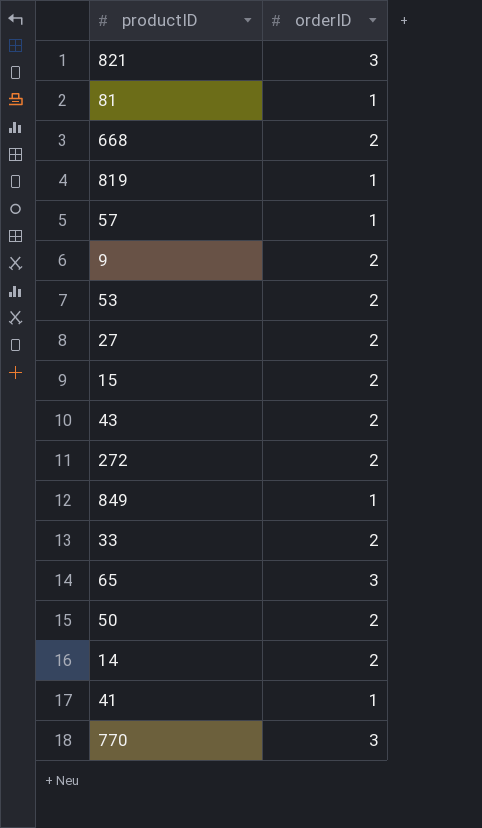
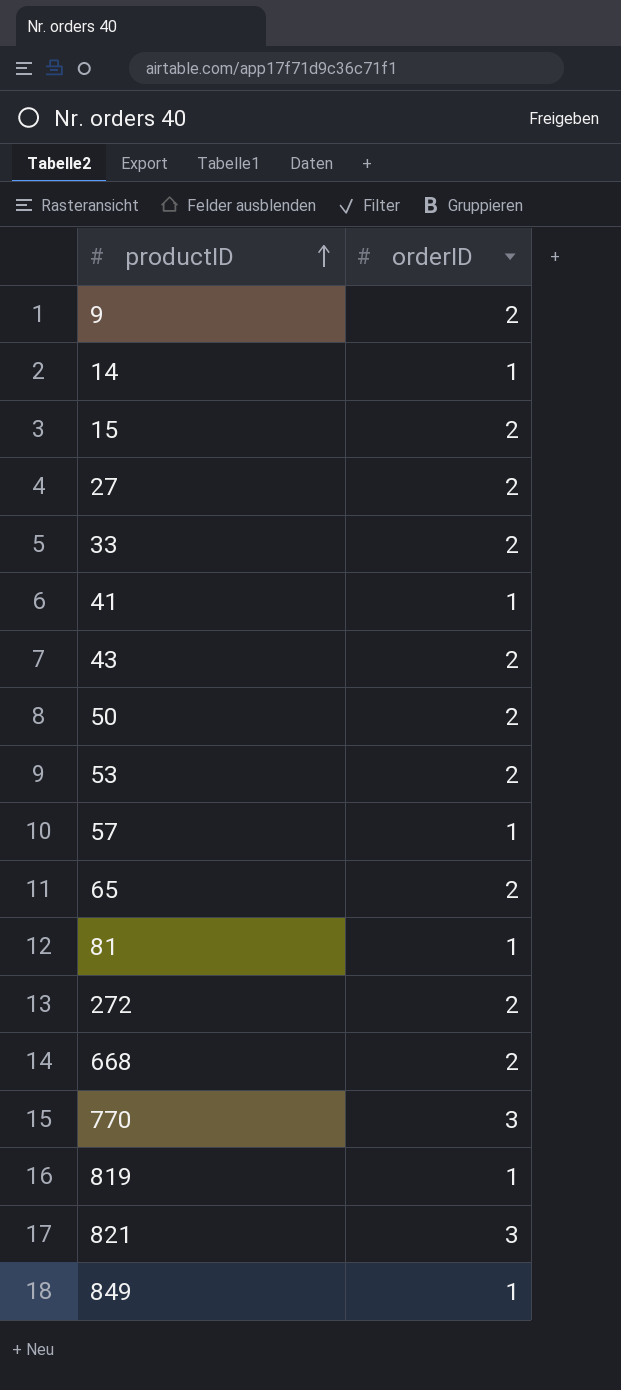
row order: none -> productID ascending
14 | orderID: 2 -> 1
65 | orderID: 3 -> 2

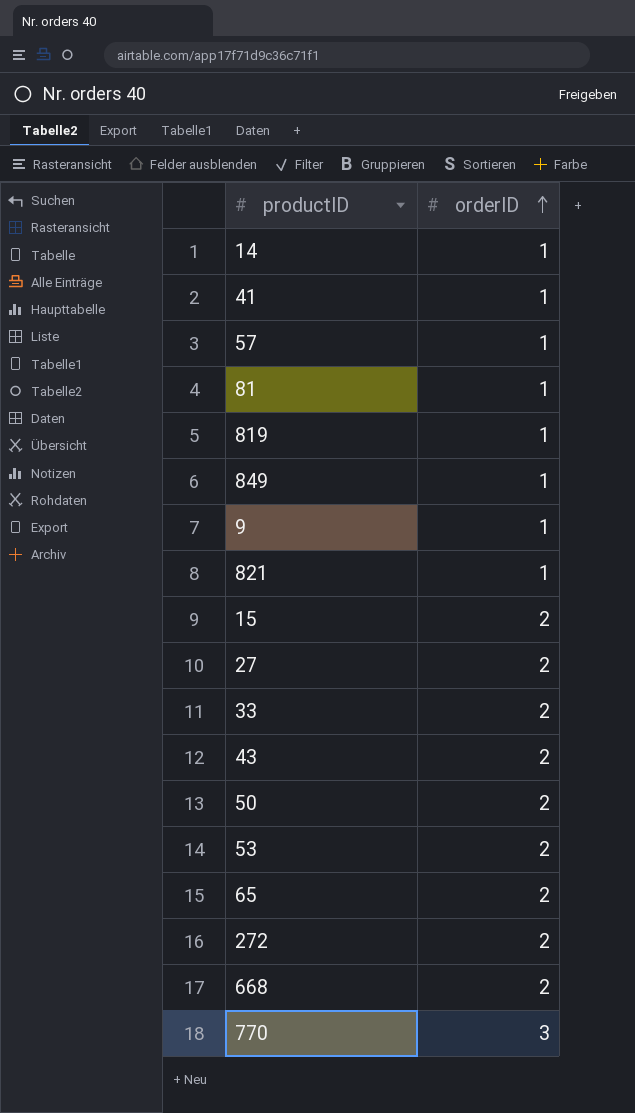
row order: productID ascending -> orderID ascending
9 | orderID: 2 -> 1
821 | orderID: 3 -> 1

